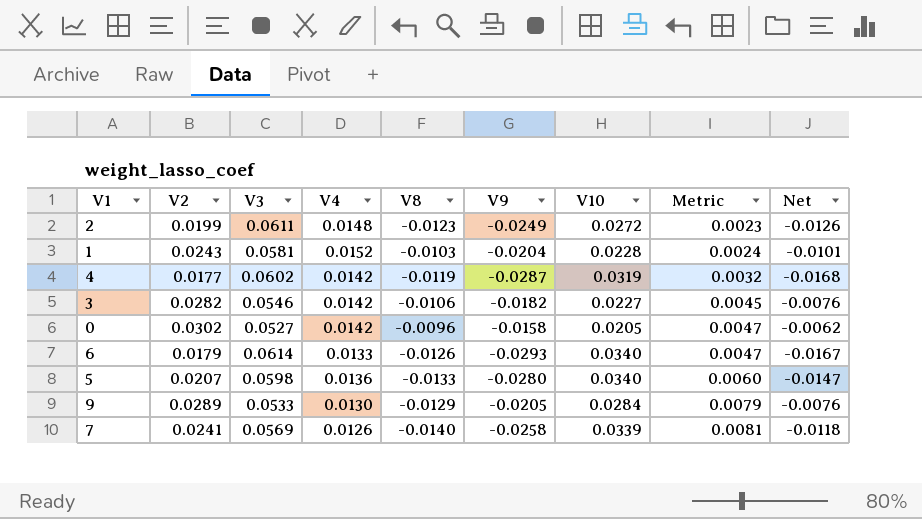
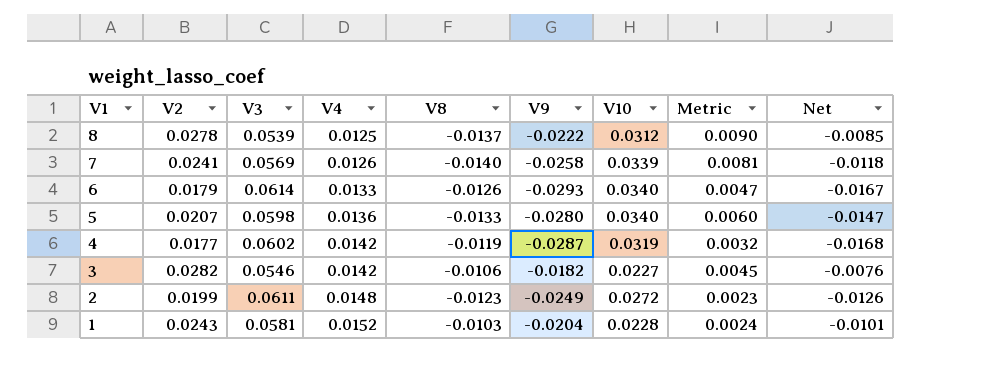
row order: Metric ascending -> V1 descending
row 0: 0.0302 | 0.0527 | 0.0142 | -0.0096 | -0.0158 | 0.0205 | 0.0047 | -0.0062 -> none
row 9: 0.0289 | 0.0533 | 0.0130 | -0.0129 | -0.0205 | 0.0284 | 0.0079 | -0.0076 -> none
row 8: none -> 0.0278 | 0.0539 | 0.0125 | -0.0137 | -0.0222 | 0.0312 | 0.0090 | -0.0085

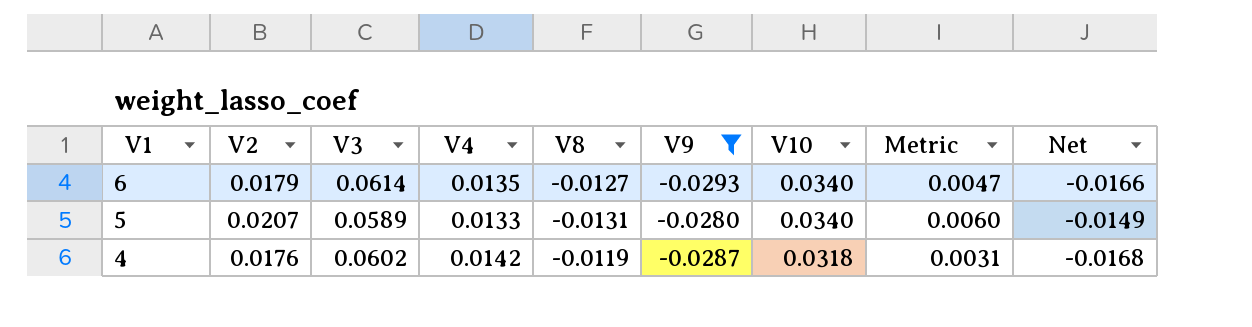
filter: none -> V9 <= -0.0280
6 | V4: 0.0133 -> 0.0135
6 | V8: -0.0126 -> -0.0127
6 | Net: -0.0167 -> -0.0166
5 | V3: 0.0598 -> 0.0589
5 | V4: 0.0136 -> 0.0133
5 | V8: -0.0133 -> -0.0131
5 | Net: -0.0147 -> -0.0149
4 | V2: 0.0177 -> 0.0176
4 | V10: 0.0319 -> 0.0318
4 | Metric: 0.0032 -> 0.0031

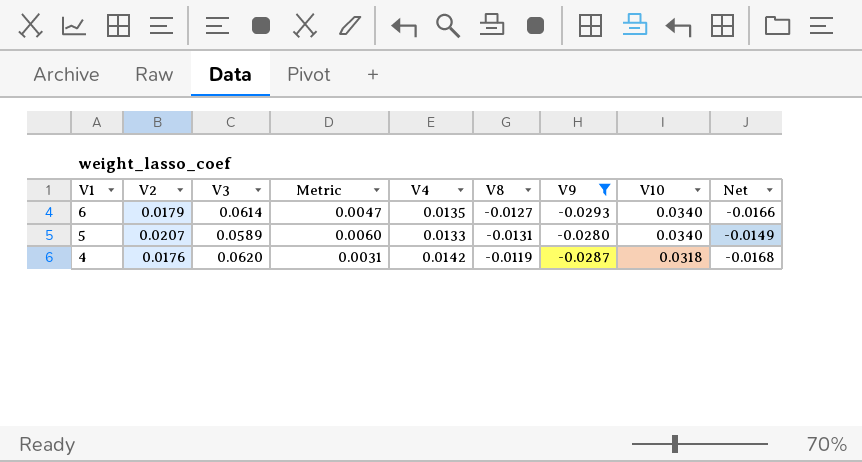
column Metric | position: 8 -> 4
4 | V3: 0.0602 -> 0.0620

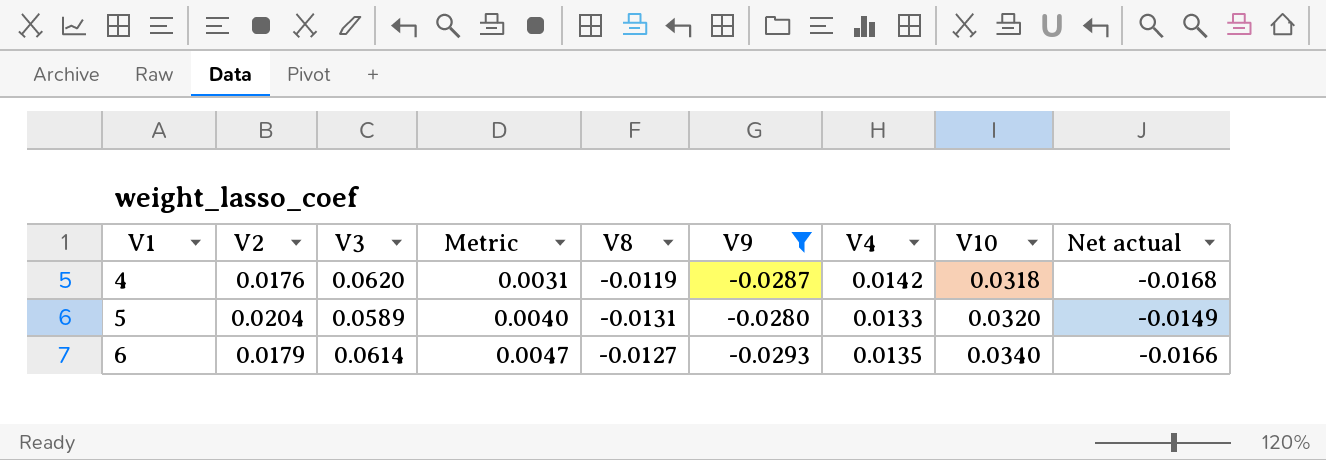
row order: V1 descending -> V1 ascending
column V4 | position: 5 -> 7
column name: Net -> Net actual
5 | V2: 0.0207 -> 0.0204
5 | Metric: 0.0060 -> 0.0040
5 | V10: 0.0340 -> 0.0320

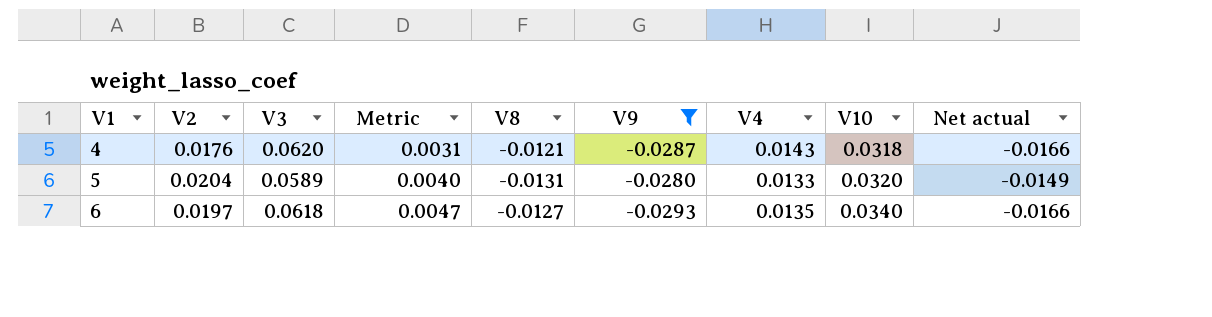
4 | V8: -0.0119 -> -0.0121
4 | V4: 0.0142 -> 0.0143
4 | Net actual: -0.0168 -> -0.0166
6 | V2: 0.0179 -> 0.0197
6 | V3: 0.0614 -> 0.0618

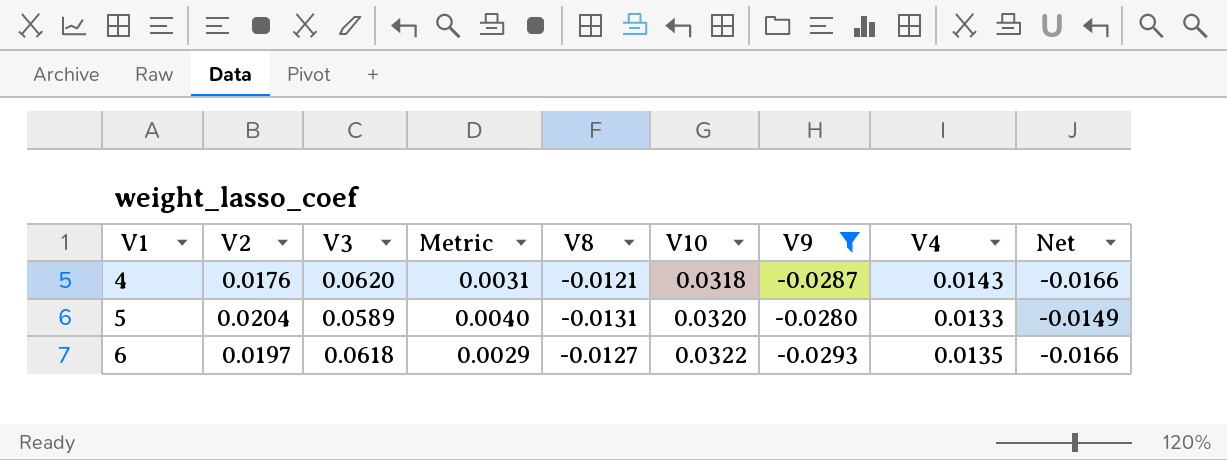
column V10 | position: 8 -> 6
column name: Net actual -> Net
6 | Metric: 0.0047 -> 0.0029
6 | V10: 0.0340 -> 0.0322

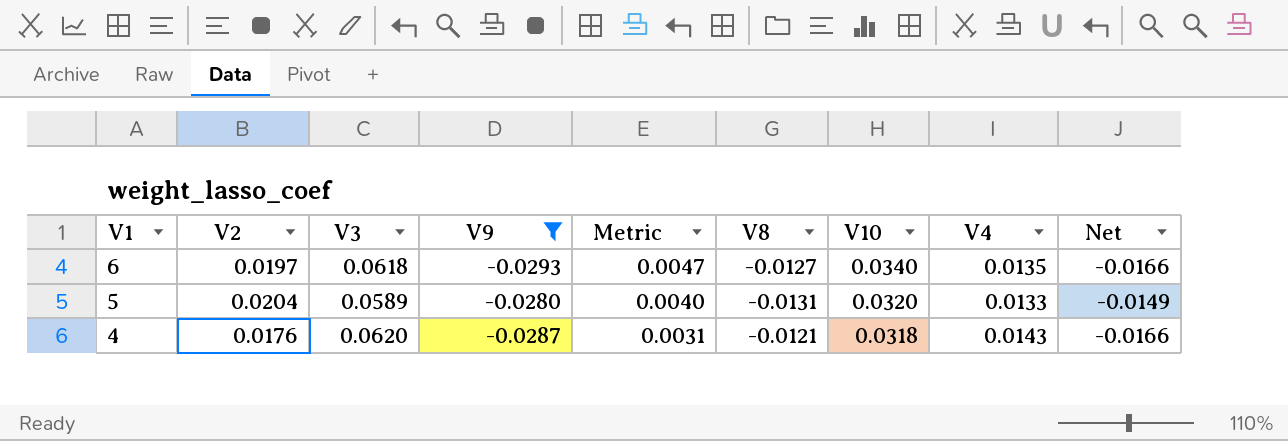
row order: V1 ascending -> V1 descending
column V9 | position: 7 -> 4
6 | Metric: 0.0029 -> 0.0047
6 | V10: 0.0322 -> 0.0340

